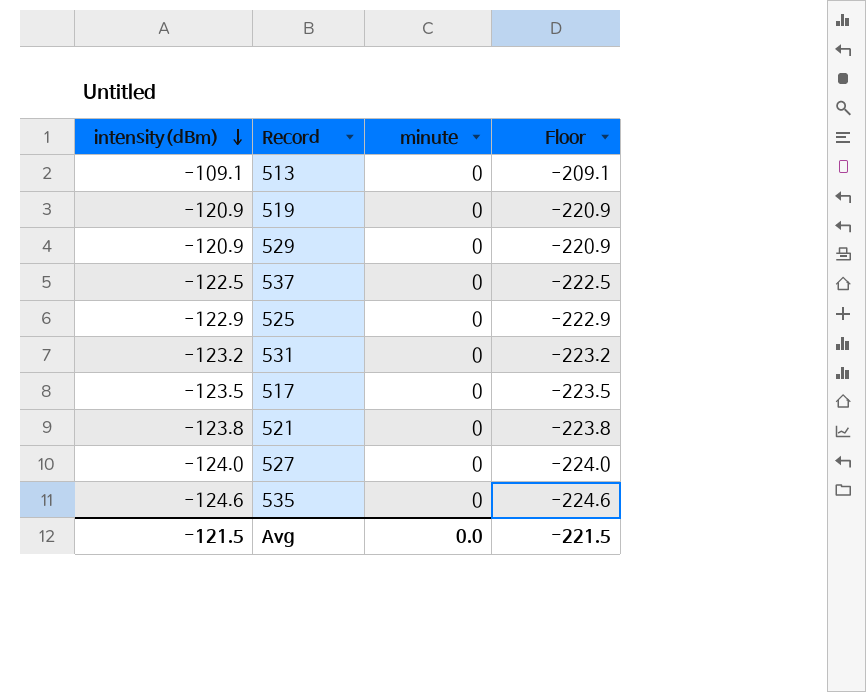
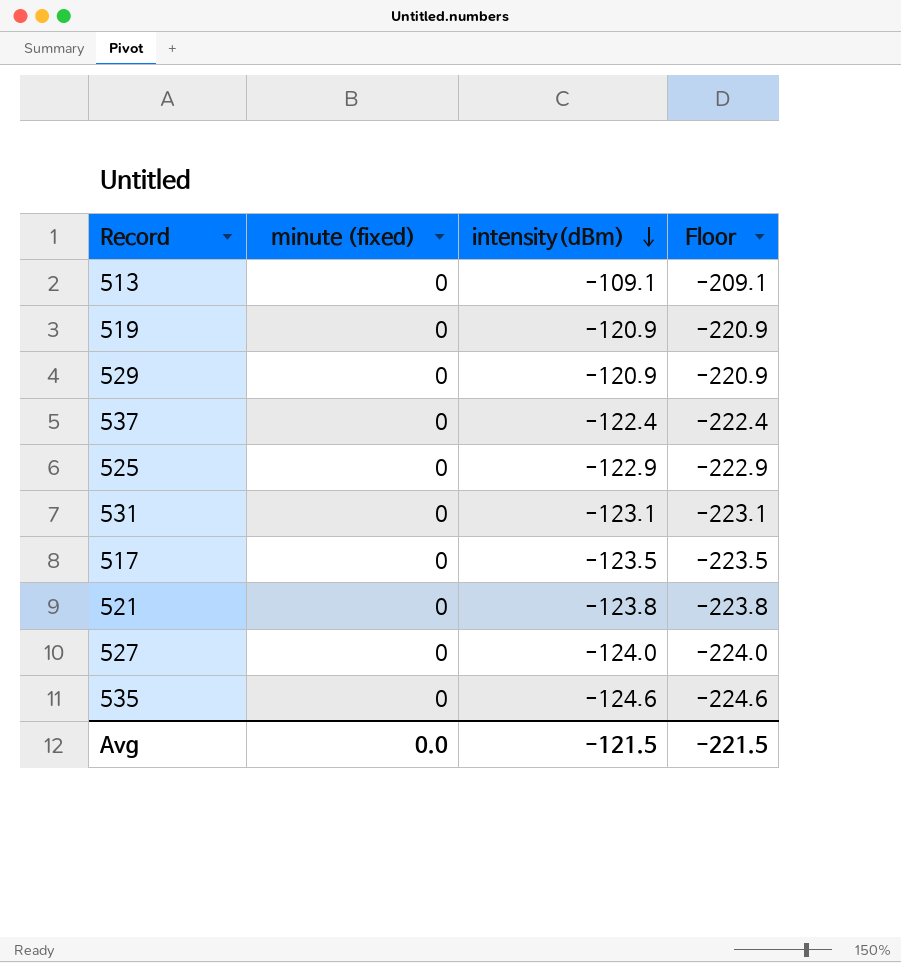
column name: minute -> minute (fixed)
column intensity(dBm) | position: 1 -> 3
537 | intensity(dBm): -122.5 -> -122.4
537 | Floor: -222.5 -> -222.4
531 | intensity(dBm): -123.2 -> -123.1
531 | Floor: -223.2 -> -223.1

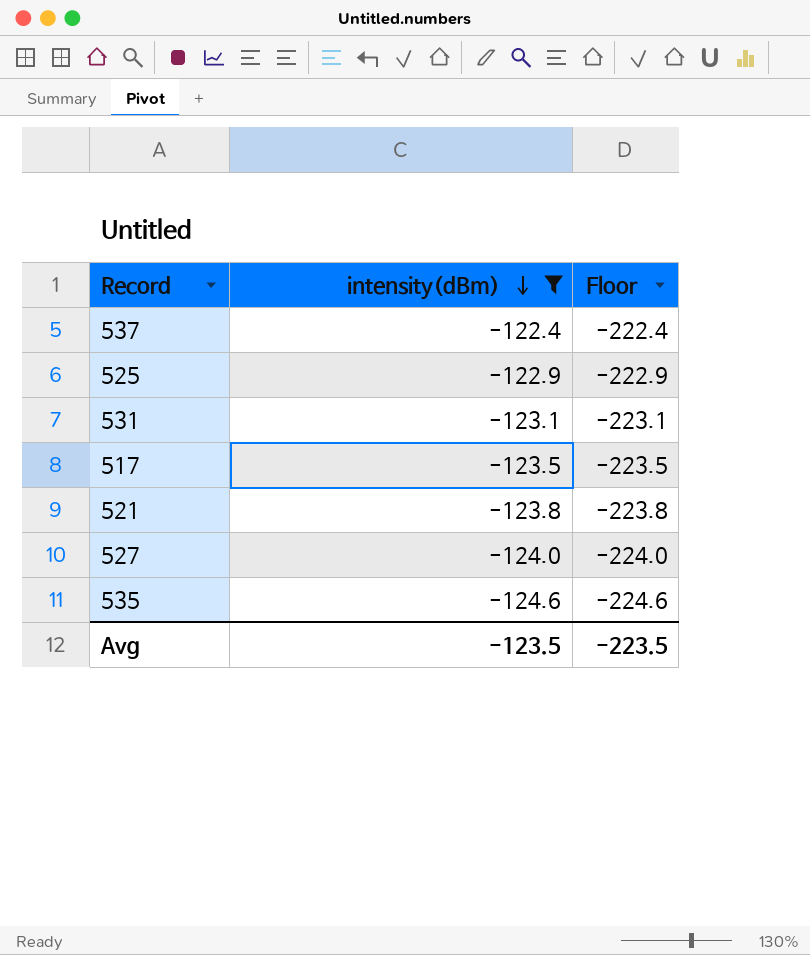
filter: none -> intensity(dBm) <= -122.4
column minute (fixed) | position: 2 -> none
Avg | intensity(dBm): -121.5 -> -123.5
Avg | Floor: -221.5 -> -223.5

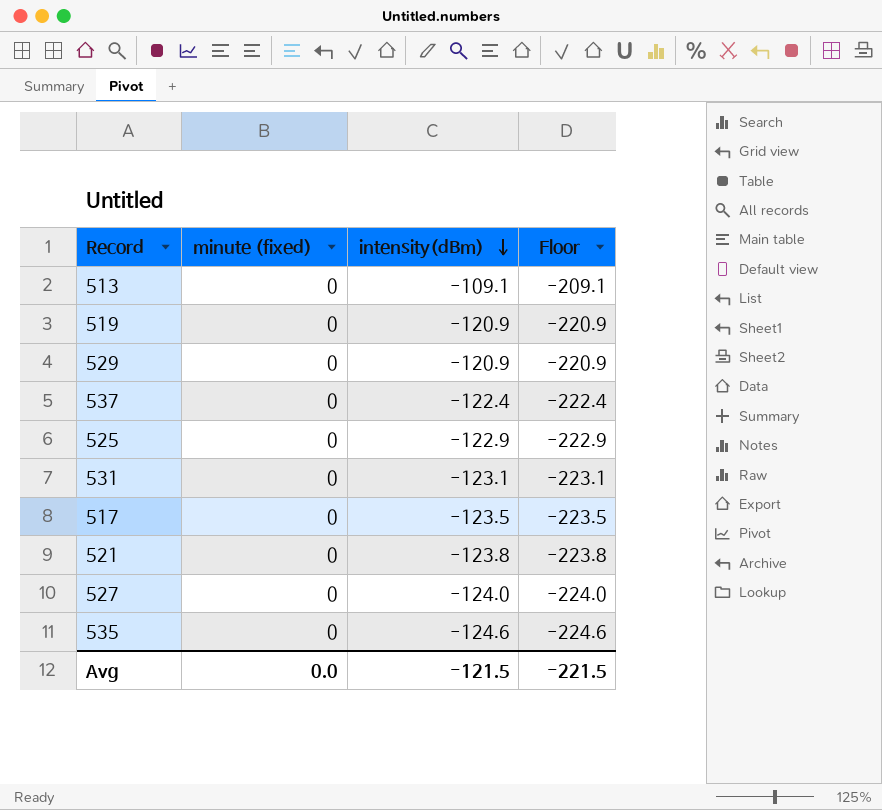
filter: intensity(dBm) <= -122.4 -> none
column minute (fixed) | position: none -> 2
Avg | intensity(dBm): -123.5 -> -121.5
Avg | Floor: -223.5 -> -221.5

